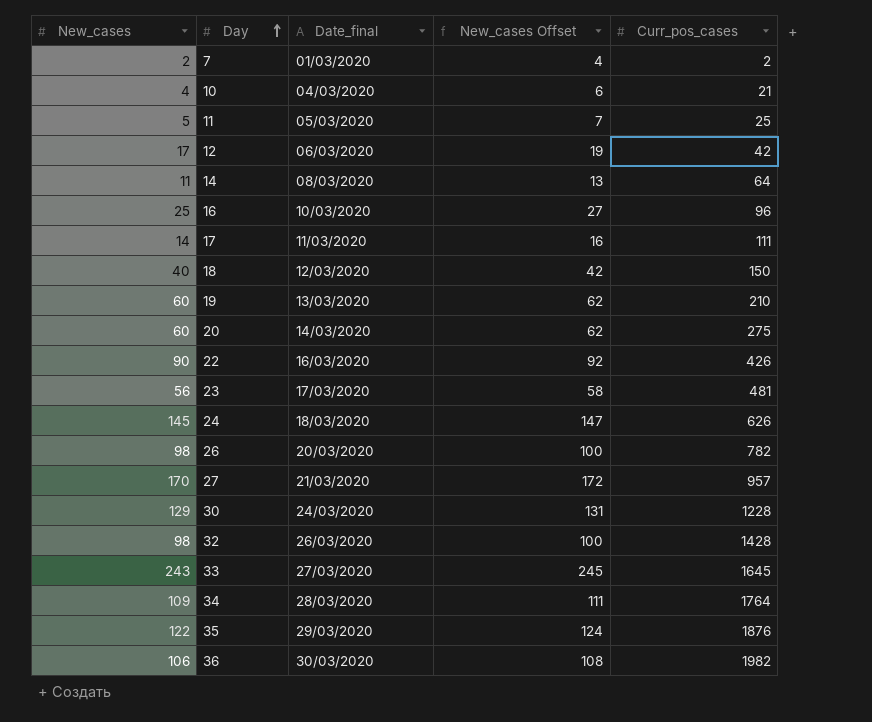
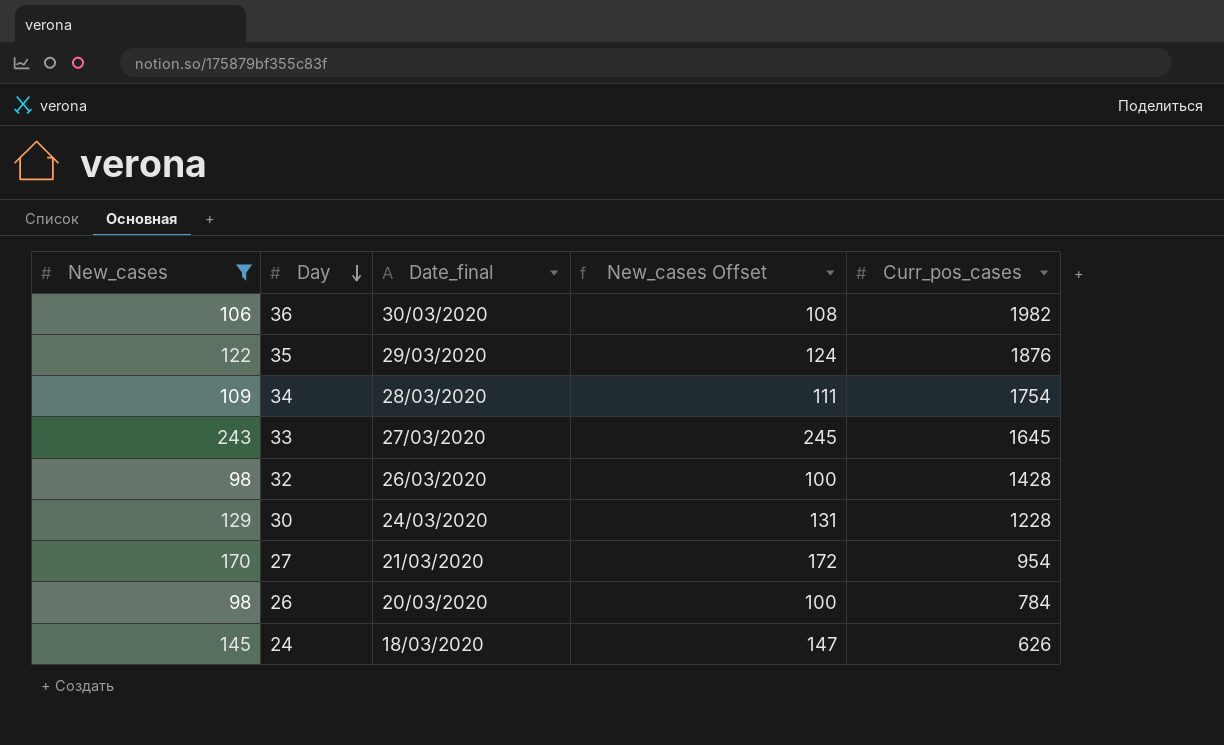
filter: none -> New_cases >= 98
row order: Day ascending -> Day descending
34 | Curr_pos_cases: 1764 -> 1754
27 | Curr_pos_cases: 957 -> 954
26 | Curr_pos_cases: 782 -> 784

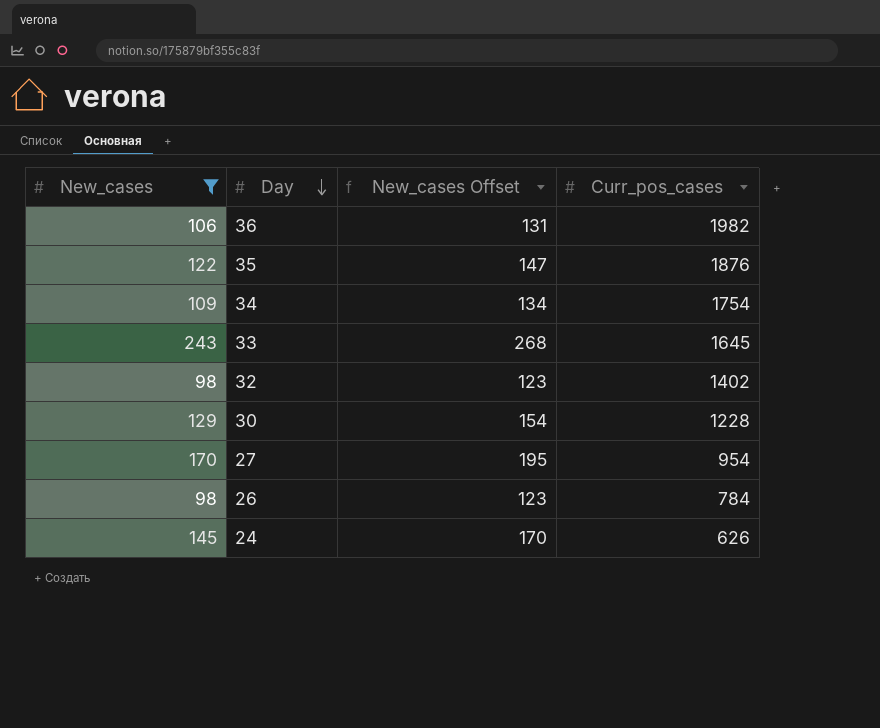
column Date_final | position: 3 -> none
column New_cases Offset | formula: [New_cases] + 2 -> [New_cases] + 25
32 | Curr_pos_cases: 1428 -> 1402

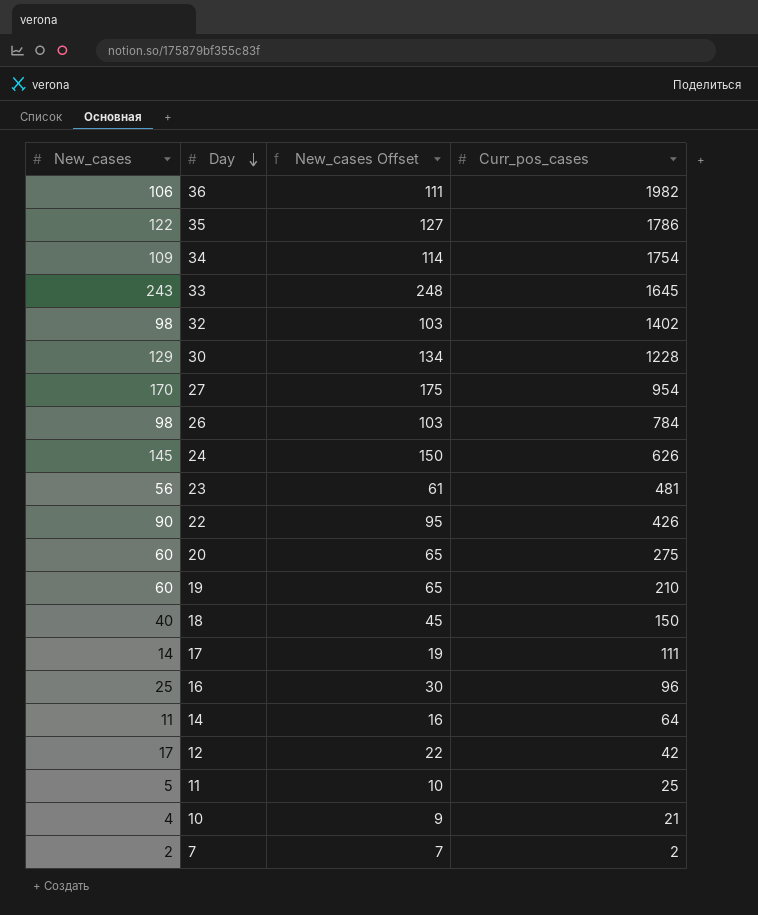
filter: New_cases >= 98 -> none
column New_cases Offset | formula: [New_cases] + 25 -> [New_cases] + 5
35 | Curr_pos_cases: 1876 -> 1786

